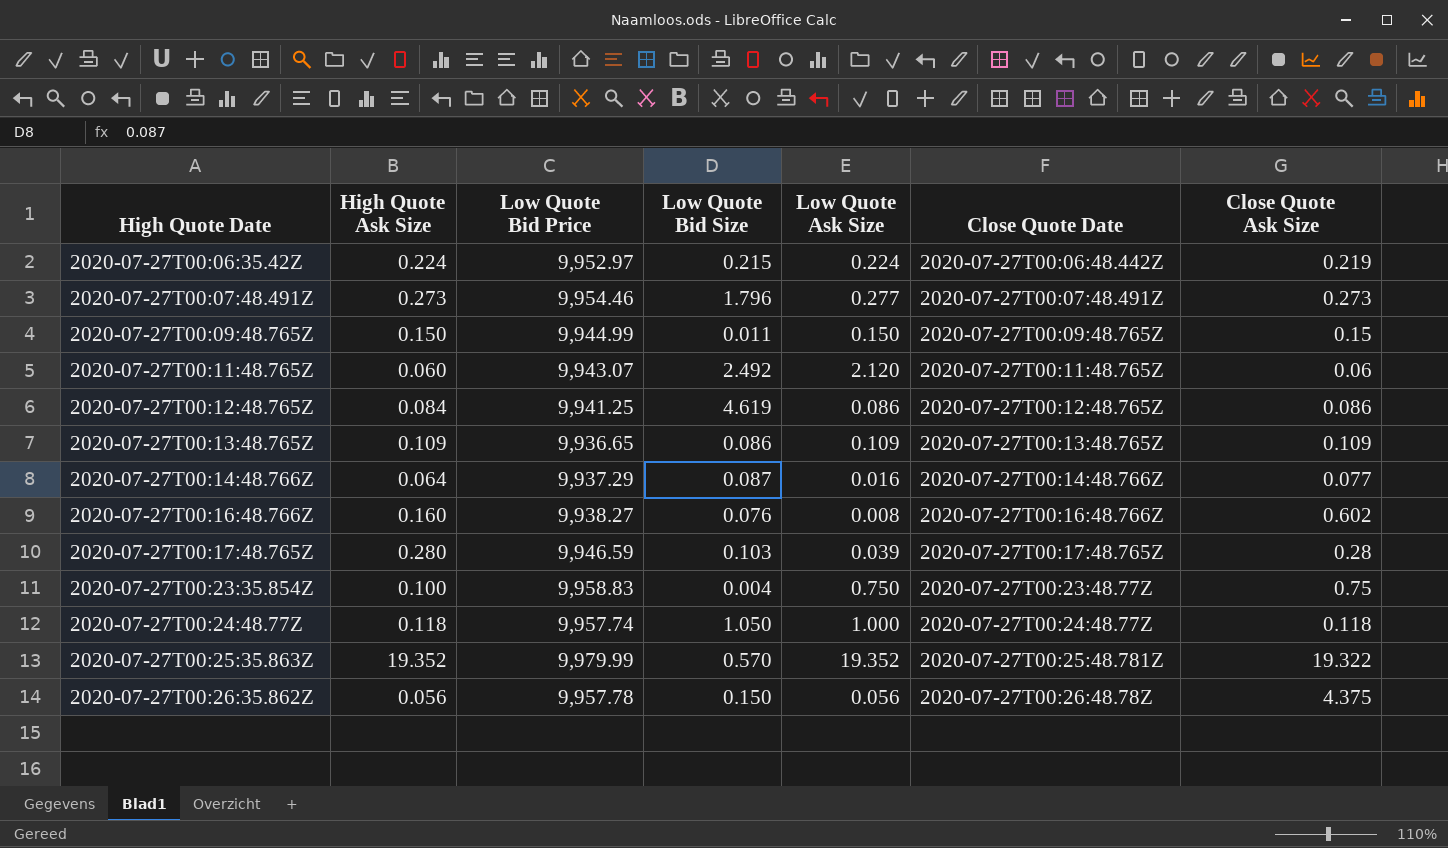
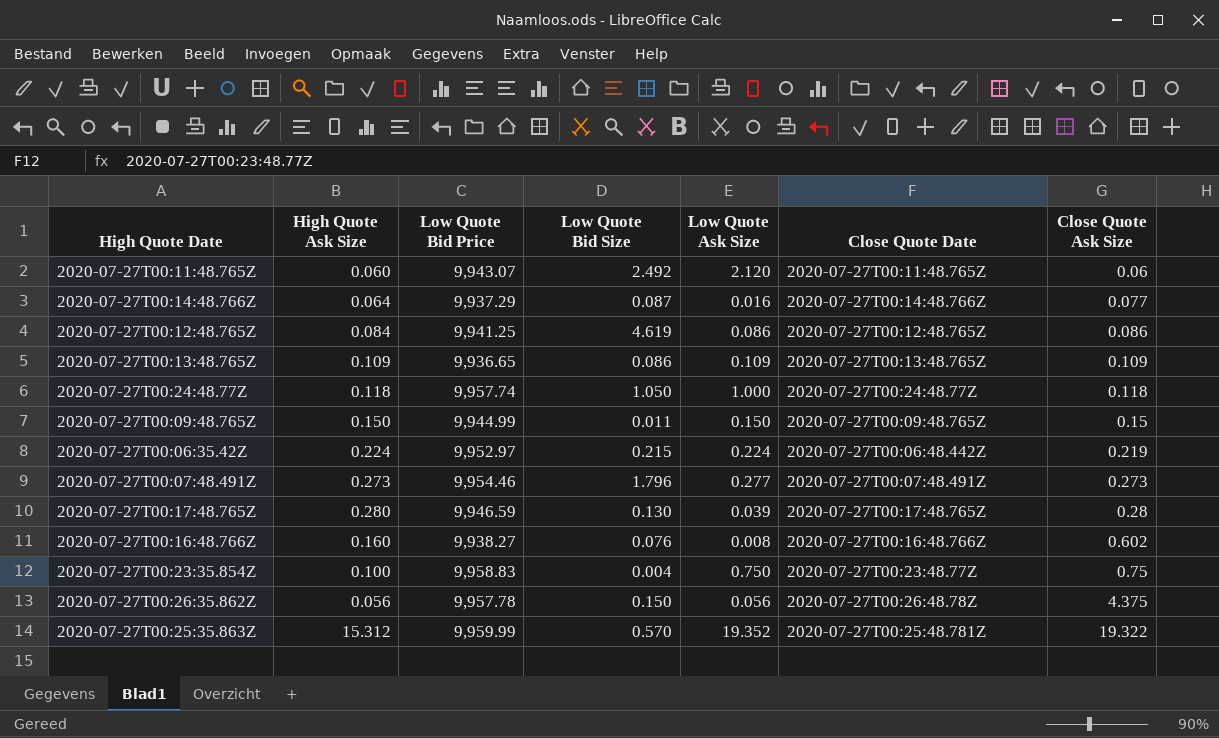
row order: High Quote Date ascending -> Close Quote Ask Size ascending
2020-07-27T00:17:48.765Z | Low Quote Bid Size: 0.103 -> 0.130
2020-07-27T00:25:35.863Z | High Quote Ask Size: 19.352 -> 15.312
2020-07-27T00:25:35.863Z | Low Quote Bid Price: 9,979.99 -> 9,959.99

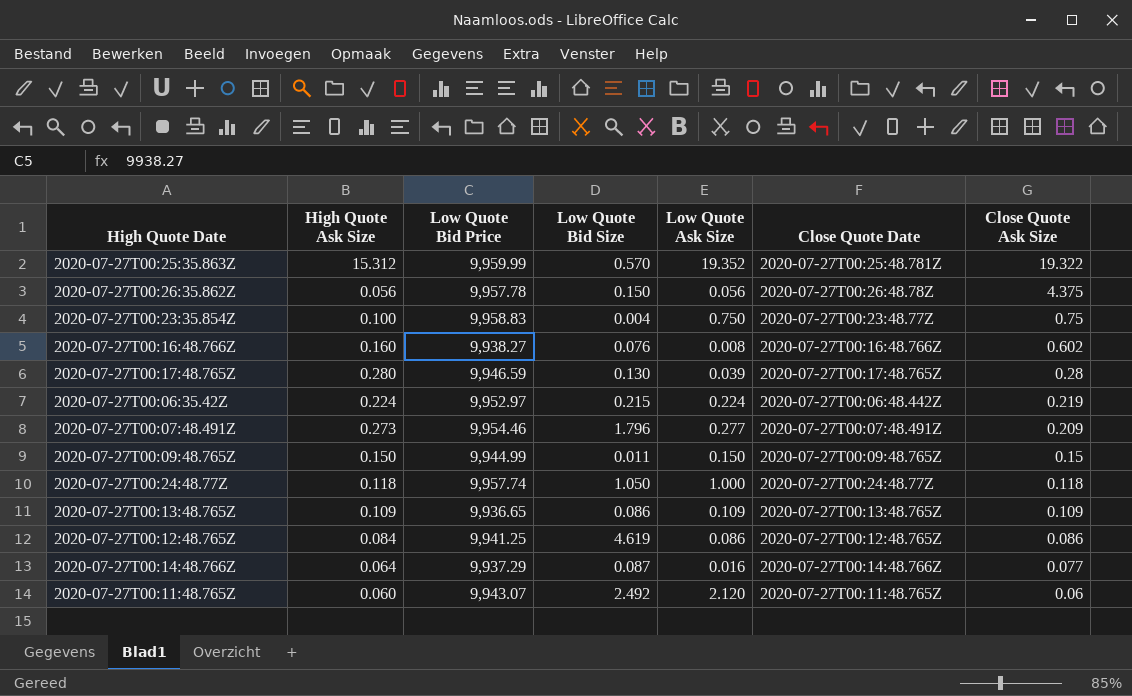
row order: Close Quote Ask Size ascending -> Close Quote Ask Size descending
2020-07-27T00:07:48.491Z | Close Quote Ask Size: 0.273 -> 0.209

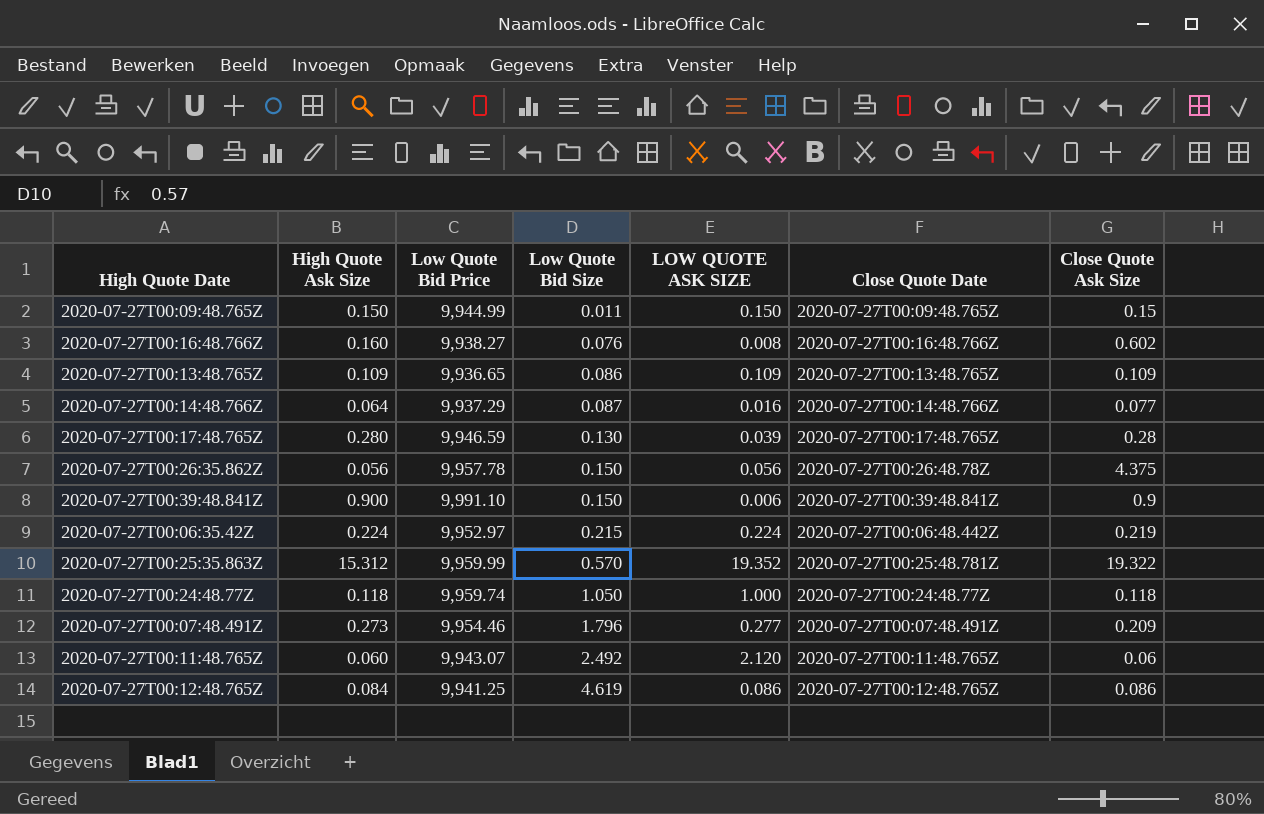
row order: Close Quote Ask Size descending -> Low Quote Bid Size ascending
column name: Low Quote Ask Size -> LOW QUOTE ASK SIZE
row 2020-07-27T00:23:35.854Z: 0.100 | 9,958.83 | 0.004 | 0.750 | 2020-07-27T00:23:48.77Z | 0.75 -> none
row 2020-07-27T00:39:48.841Z: none -> 0.900 | 9,991.10 | 0.150 | 0.006 | 2020-07-27T00:39:48.841Z | 0.9
2020-07-27T00:24:48.77Z | Low Quote Bid Price: 9,957.74 -> 9,959.74

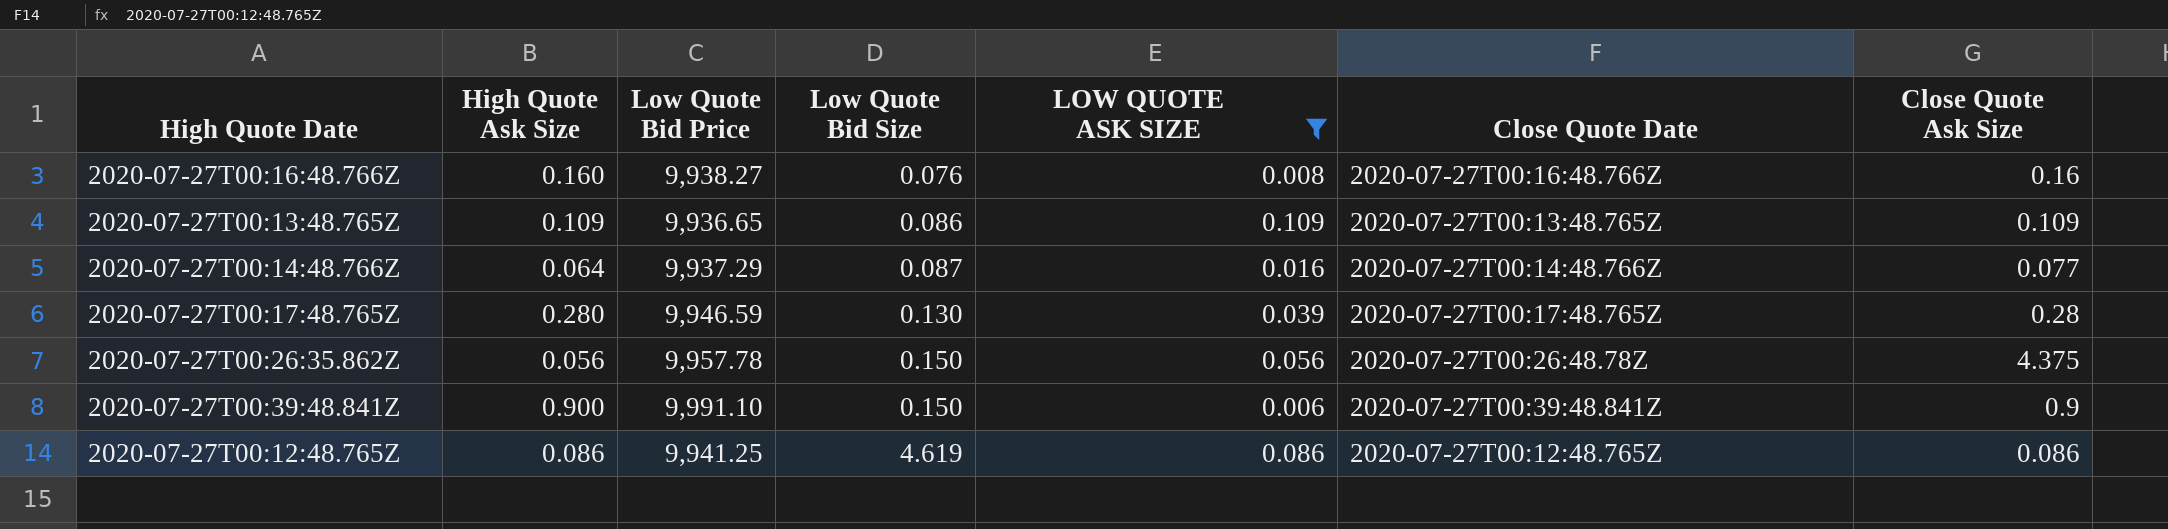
filter: none -> LOW QUOTE ASK SIZE <= 0.109
2020-07-27T00:16:48.766Z | Close Quote Ask Size: 0.602 -> 0.16
2020-07-27T00:12:48.765Z | High Quote Ask Size: 0.084 -> 0.086

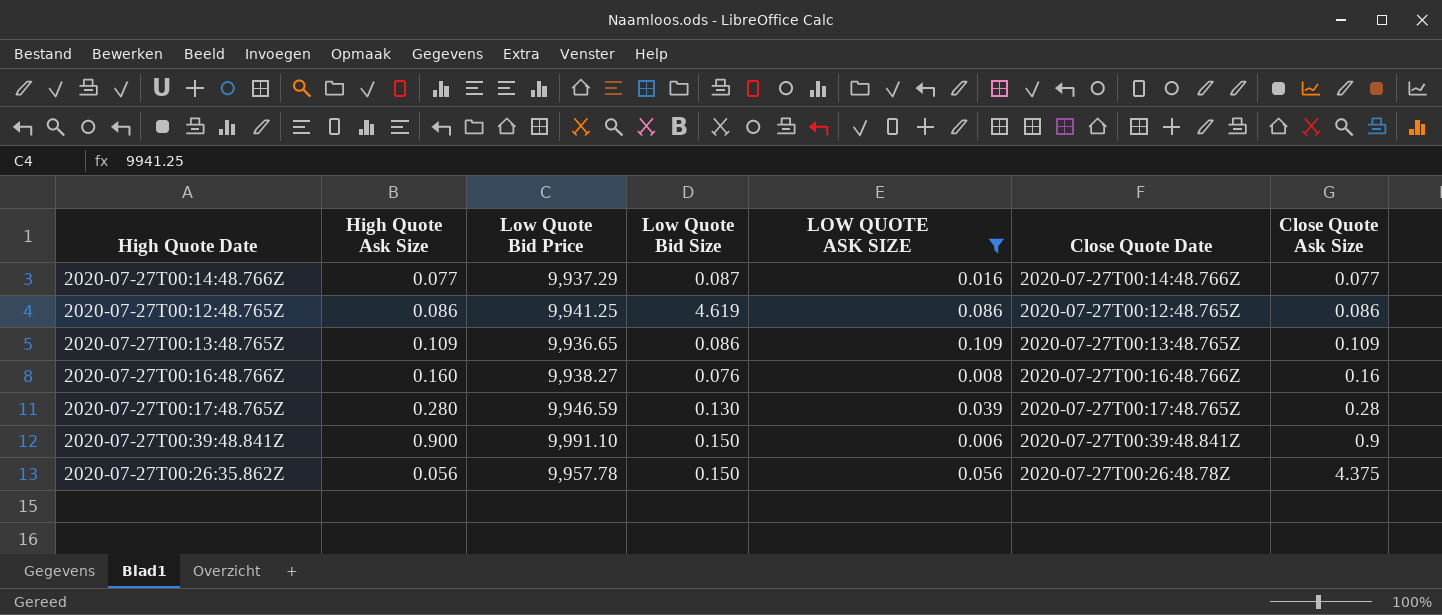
row order: Low Quote Bid Size ascending -> Close Quote Ask Size ascending
2020-07-27T00:14:48.766Z | High Quote Ask Size: 0.064 -> 0.077

